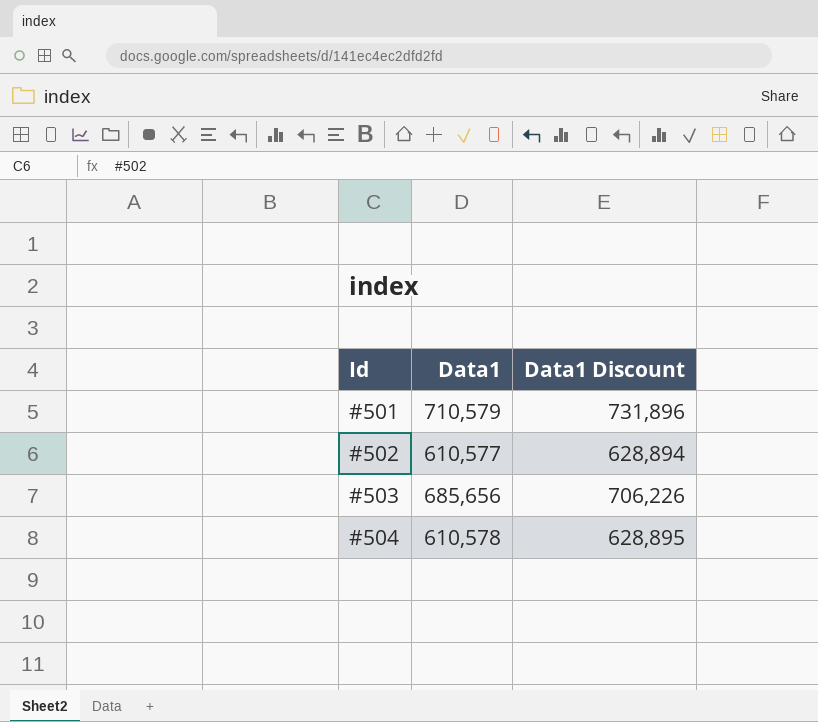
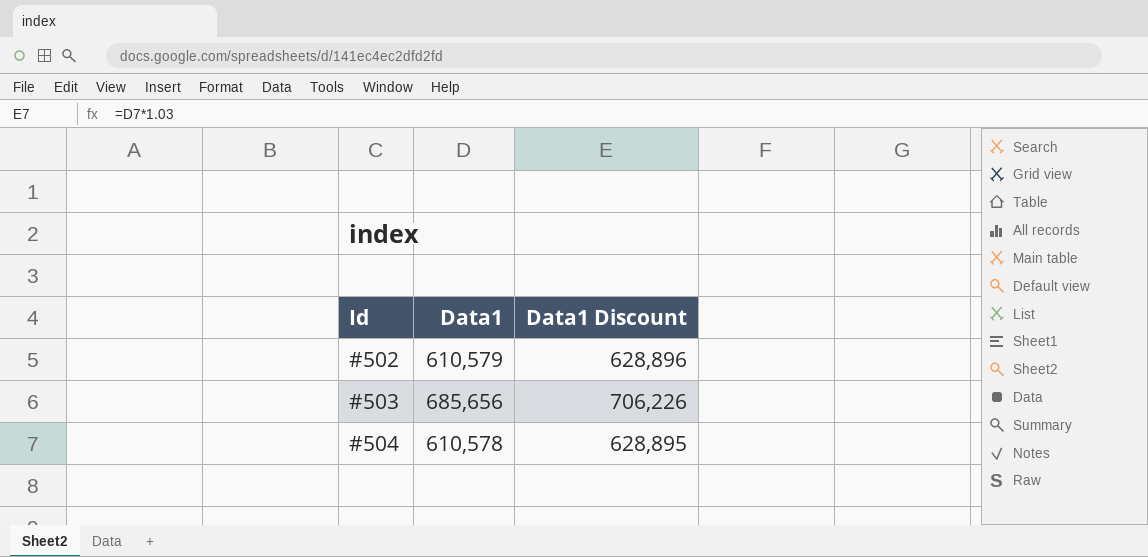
row #501: 710,579 | 731,896 -> none
#502 | Data1: 610,577 -> 610,579
#502 | Data1 Discount: 628,894 -> 628,896

